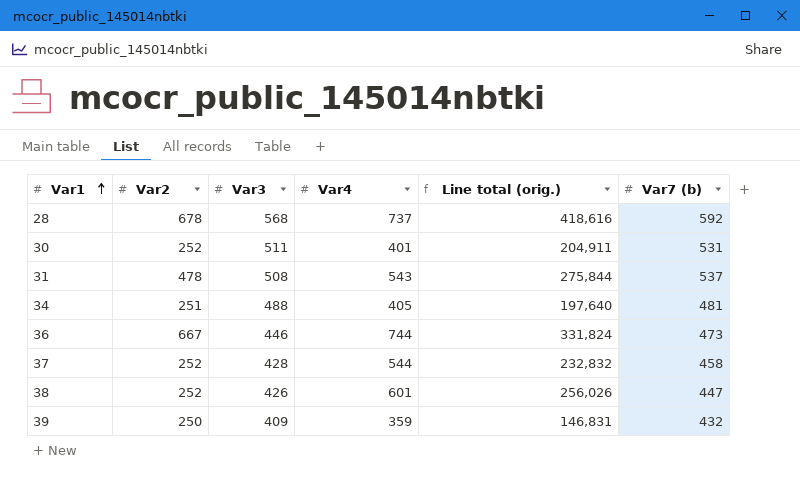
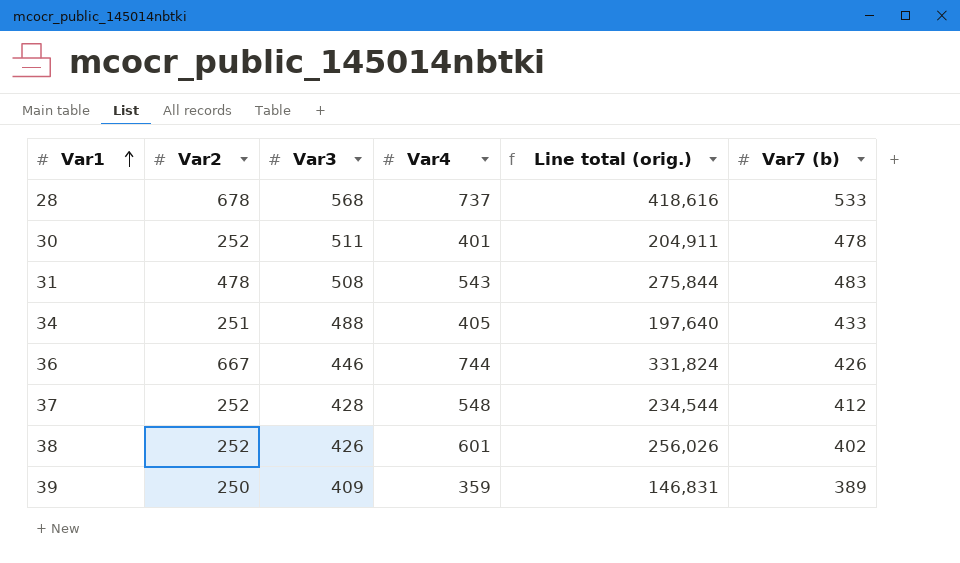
28 | Var7 (b): 592 -> 533
30 | Var7 (b): 531 -> 478
31 | Var7 (b): 537 -> 483
34 | Var7 (b): 481 -> 433
36 | Var7 (b): 473 -> 426
37 | Var4: 544 -> 548
37 | Line total (orig.): 232,832 -> 234,544
37 | Var7 (b): 458 -> 412
38 | Var7 (b): 447 -> 402
39 | Var7 (b): 432 -> 389

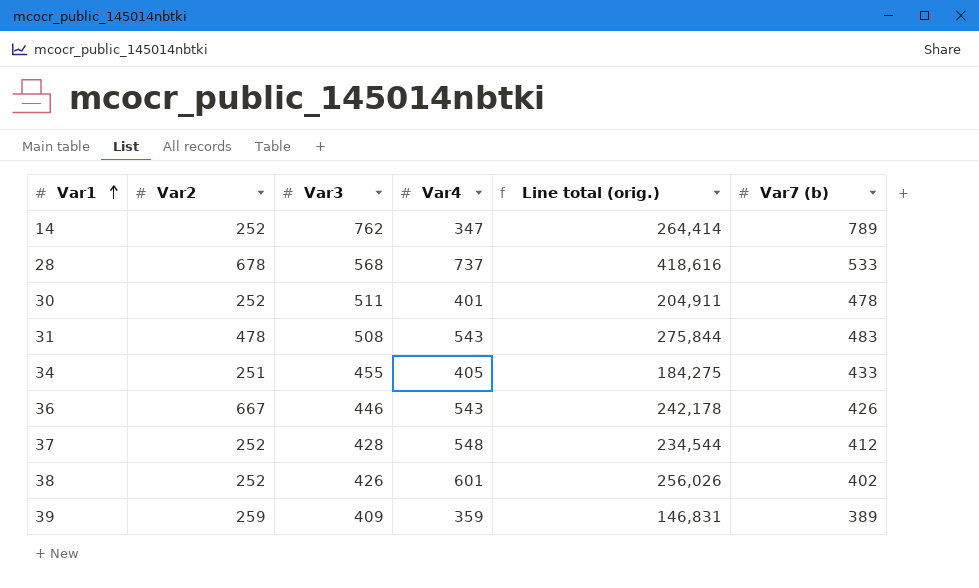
row 14: none -> 252 | 762 | 347 | 264,414 | 789
34 | Var3: 488 -> 455
34 | Line total (orig.): 197,640 -> 184,275
36 | Var4: 744 -> 543
36 | Line total (orig.): 331,824 -> 242,178
39 | Var2: 250 -> 259

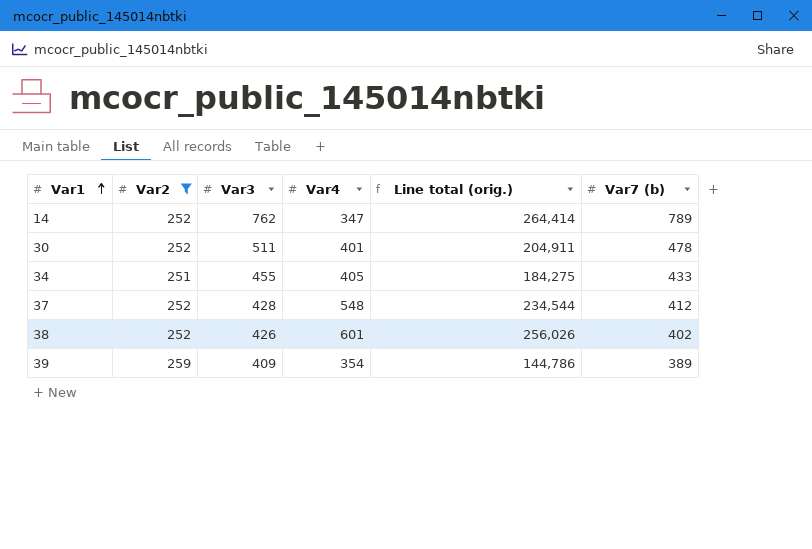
filter: none -> Var2 <= 259
39 | Var4: 359 -> 354
39 | Line total (orig.): 146,831 -> 144,786

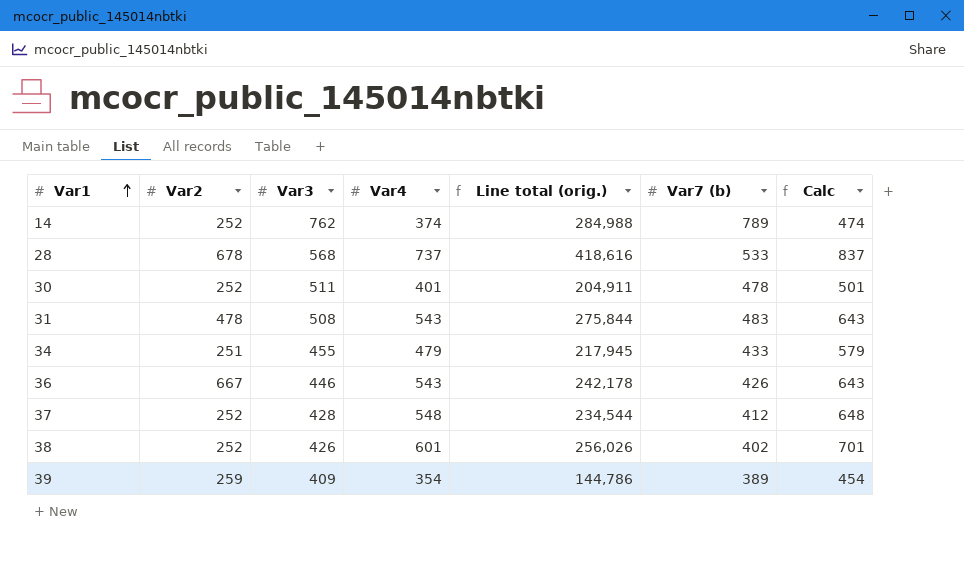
filter: Var2 <= 259 -> none
column Calc | formula: none -> [Var4] + 100
14 | Var4: 347 -> 374
14 | Line total (orig.): 264,414 -> 284,988
34 | Var4: 405 -> 479
34 | Line total (orig.): 184,275 -> 217,945

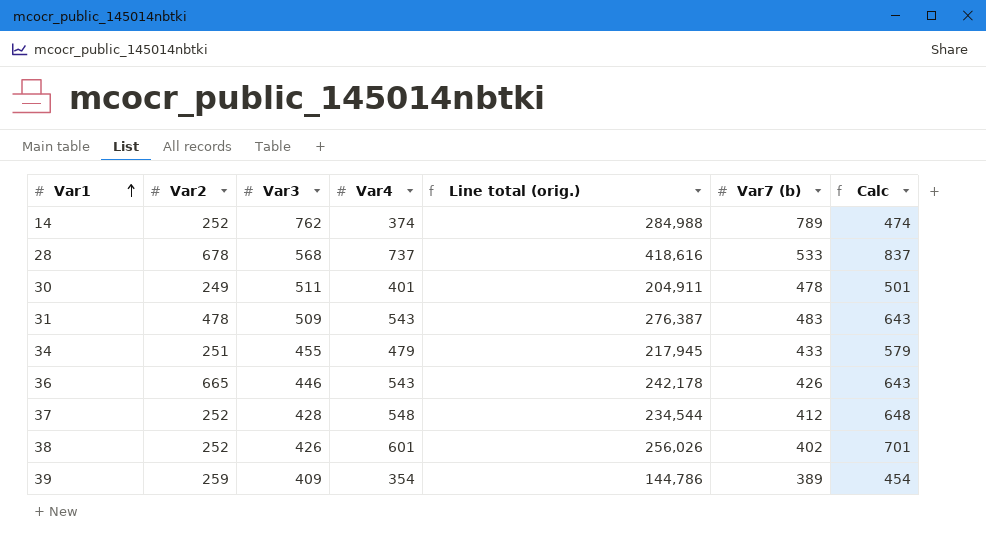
30 | Var2: 252 -> 249
31 | Var3: 508 -> 509
31 | Line total (orig.): 275,844 -> 276,387
36 | Var2: 667 -> 665

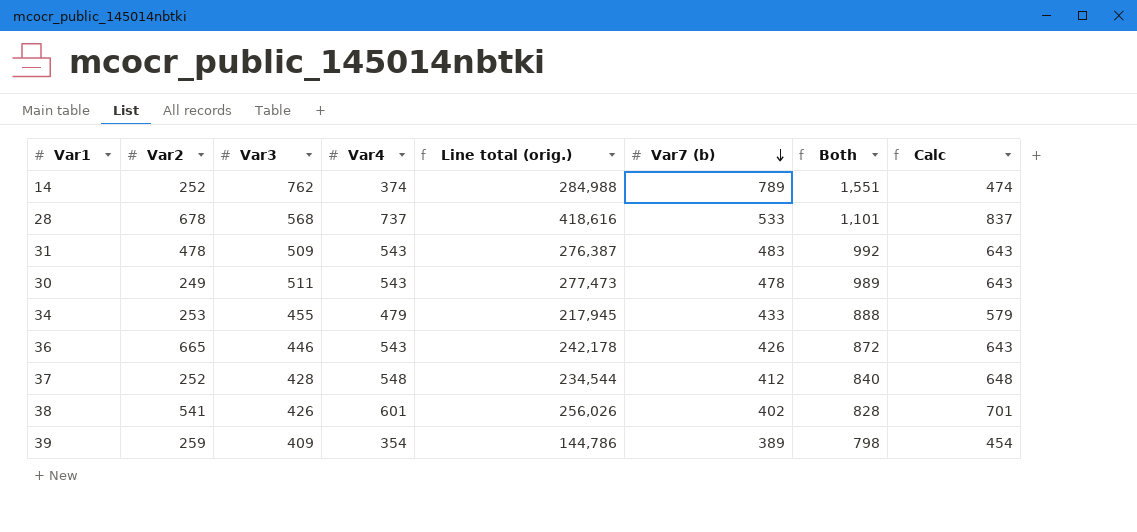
row order: Var1 ascending -> Var7 (b) descending
column Both | formula: none -> [Var3] + [Var7 (b)]
30 | Var4: 401 -> 543
30 | Line total (orig.): 204,911 -> 277,473
30 | Calc: 501 -> 643
34 | Var2: 251 -> 253
38 | Var2: 252 -> 541

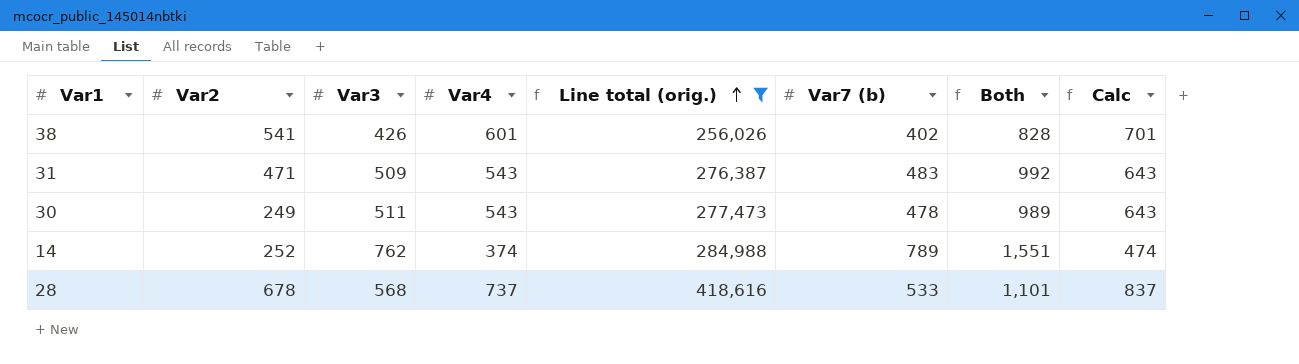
filter: none -> Line total (orig.) >= 256,026
row order: Var7 (b) descending -> Line total (orig.) ascending
31 | Var2: 478 -> 471

